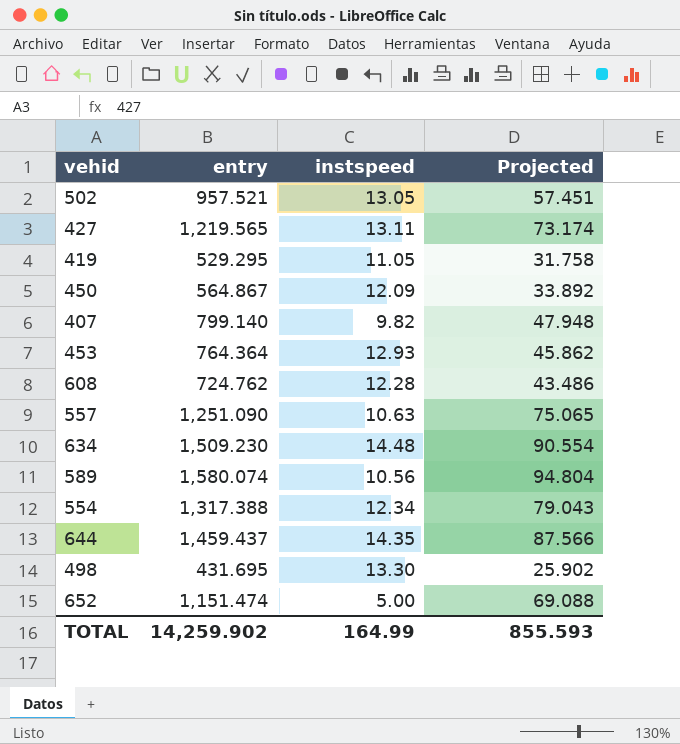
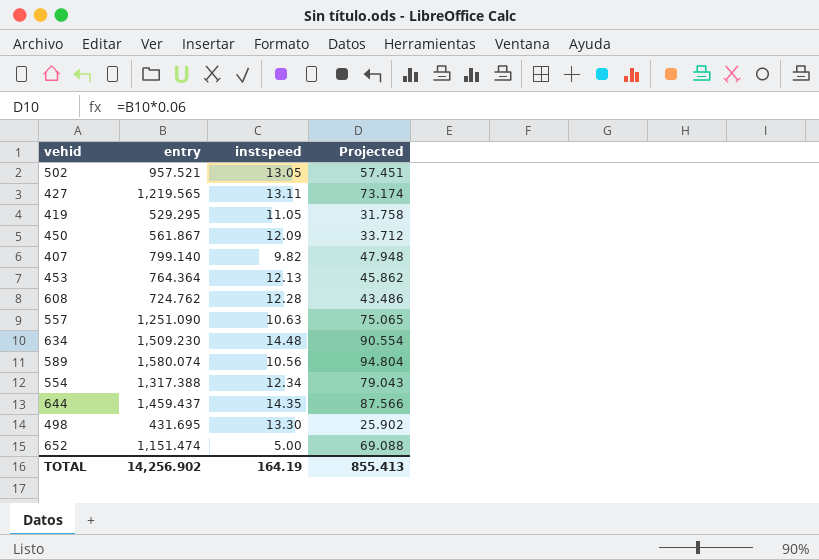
450 | entry: 564.867 -> 561.867
450 | Projected: 33.892 -> 33.712
453 | instspeed: 12.93 -> 12.13
TOTAL | entry: 14,259.902 -> 14,256.902
TOTAL | instspeed: 164.99 -> 164.19
TOTAL | Projected: 855.593 -> 855.413

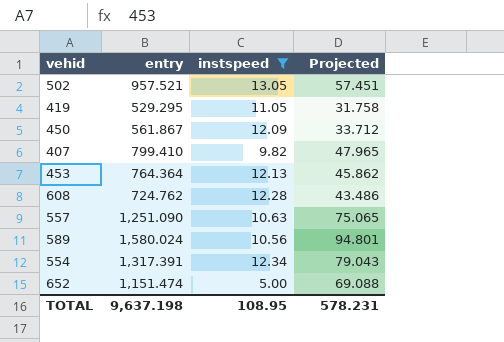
filter: none -> instspeed <= 13.05
407 | entry: 799.140 -> 799.410
407 | Projected: 47.948 -> 47.965
589 | entry: 1,580.074 -> 1,580.024
589 | Projected: 94.804 -> 94.801
554 | entry: 1,317.388 -> 1,317.391
TOTAL | entry: 14,256.902 -> 9,637.198
TOTAL | instspeed: 164.19 -> 108.95
TOTAL | Projected: 855.413 -> 578.231

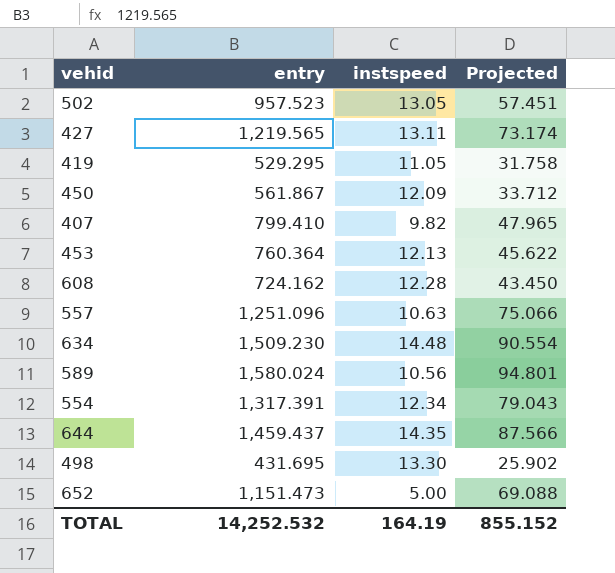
filter: instspeed <= 13.05 -> none
502 | entry: 957.521 -> 957.523
453 | entry: 764.364 -> 760.364
453 | Projected: 45.862 -> 45.622
608 | entry: 724.762 -> 724.162
608 | Projected: 43.486 -> 43.450
557 | entry: 1,251.090 -> 1,251.096
557 | Projected: 75.065 -> 75.066
652 | entry: 1,151.474 -> 1,151.473
TOTAL | entry: 9,637.198 -> 14,252.532
TOTAL | instspeed: 108.95 -> 164.19
TOTAL | Projected: 578.231 -> 855.152

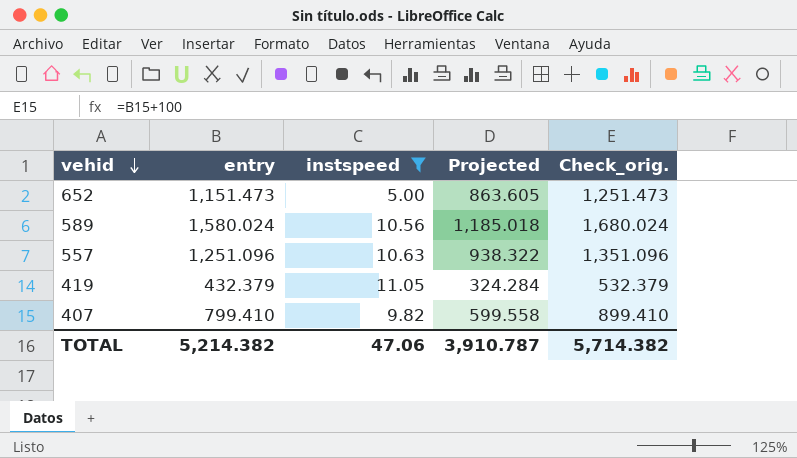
filter: none -> instspeed <= 11.05
row order: none -> vehid descending
column Projected | formula: [entry] * 0.06 -> [entry] * 0.75
column Check_orig. | formula: none -> [entry] + 100
419 | entry: 529.295 -> 432.379
TOTAL | entry: 14,252.532 -> 5,214.382
TOTAL | instspeed: 164.19 -> 47.06
TOTAL | Projected: 855.152 -> 3,910.787

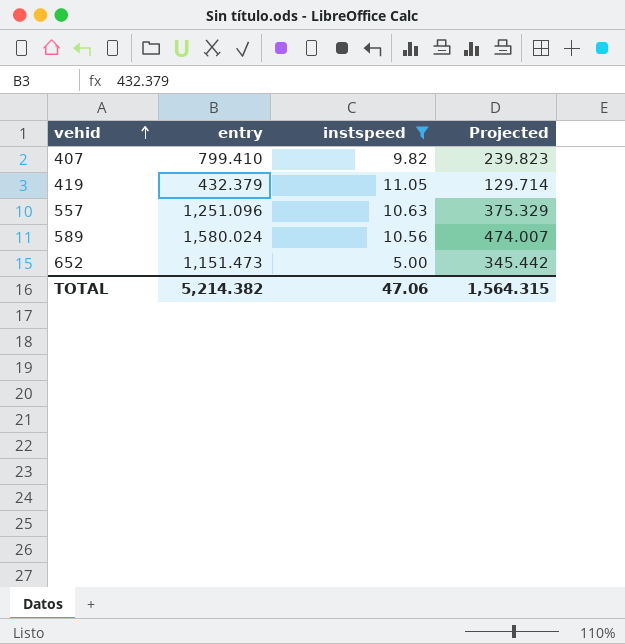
row order: vehid descending -> vehid ascending
column Check_orig. | formula: [entry] + 100 -> none
column Projected | formula: [entry] * 0.75 -> [entry] * 0.3
TOTAL | Projected: 3,910.787 -> 1,564.315

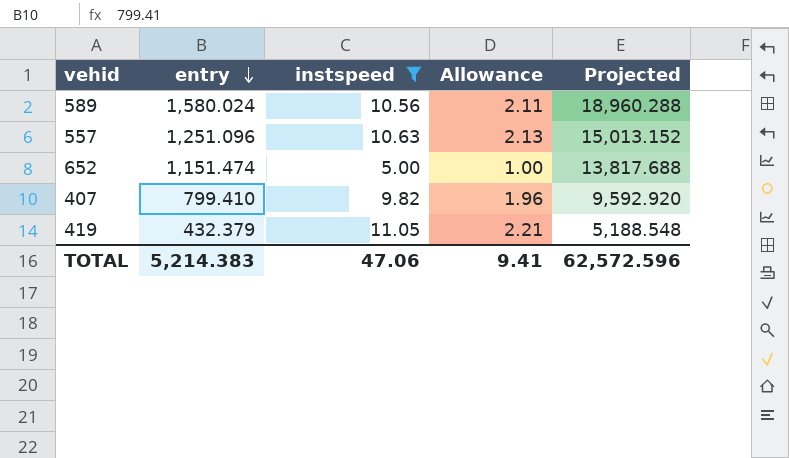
row order: vehid ascending -> entry descending
column Allowance | formula: none -> [instspeed] * 0.2
column Projected | formula: [entry] * 0.3 -> [entry] * 12
652 | entry: 1,151.473 -> 1,151.474
TOTAL | entry: 5,214.382 -> 5,214.383
TOTAL | Projected: 1,564.315 -> 62,572.596

